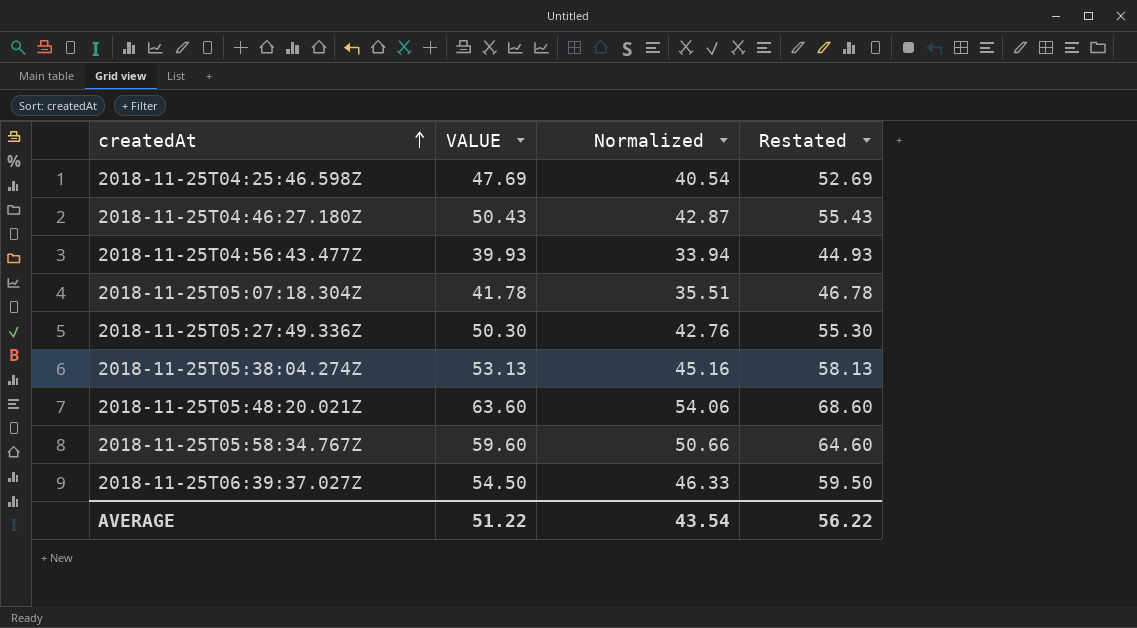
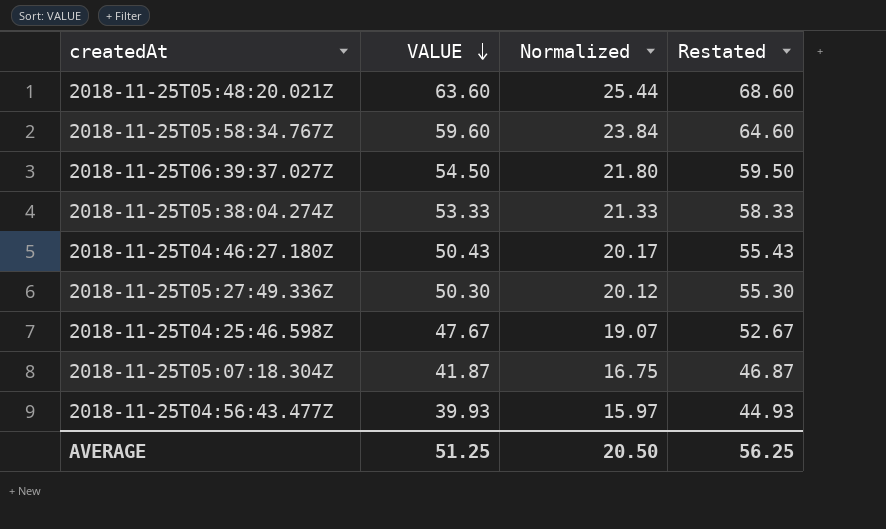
row order: createdAt ascending -> VALUE descending
column Normalized | formula: [VALUE] * 0.85 -> [VALUE] * 0.4
2018-11-25T05:38:04.274Z | VALUE: 53.13 -> 53.33
2018-11-25T05:38:04.274Z | Restated: 58.13 -> 58.33
2018-11-25T04:25:46.598Z | VALUE: 47.69 -> 47.67
2018-11-25T04:25:46.598Z | Restated: 52.69 -> 52.67
2018-11-25T05:07:18.304Z | VALUE: 41.78 -> 41.87
2018-11-25T05:07:18.304Z | Restated: 46.78 -> 46.87
AVERAGE | VALUE: 51.22 -> 51.25
AVERAGE | Normalized: 43.54 -> 20.50
AVERAGE | Restated: 56.22 -> 56.25

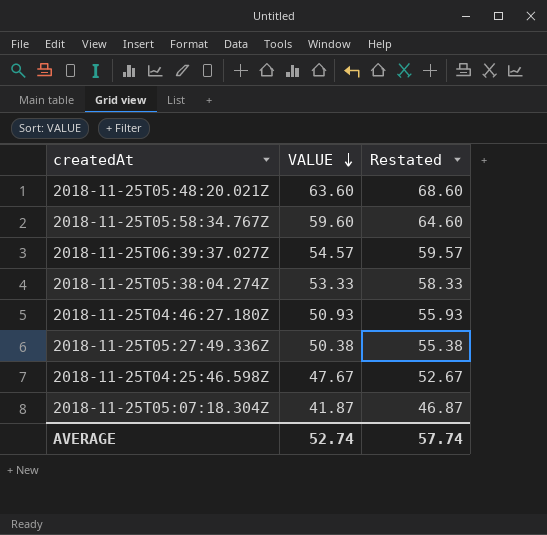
column Normalized | formula: [VALUE] * 0.4 -> none
row 2018-11-25T04:56:43.477Z: 39.93 | 15.97 | 44.93 -> none
2018-11-25T06:39:37.027Z | VALUE: 54.50 -> 54.57
2018-11-25T06:39:37.027Z | Restated: 59.50 -> 59.57
2018-11-25T04:46:27.180Z | VALUE: 50.43 -> 50.93
2018-11-25T04:46:27.180Z | Restated: 55.43 -> 55.93
2018-11-25T05:27:49.336Z | VALUE: 50.30 -> 50.38
2018-11-25T05:27:49.336Z | Restated: 55.30 -> 55.38
AVERAGE | VALUE: 51.25 -> 52.74
AVERAGE | Restated: 56.25 -> 57.74

